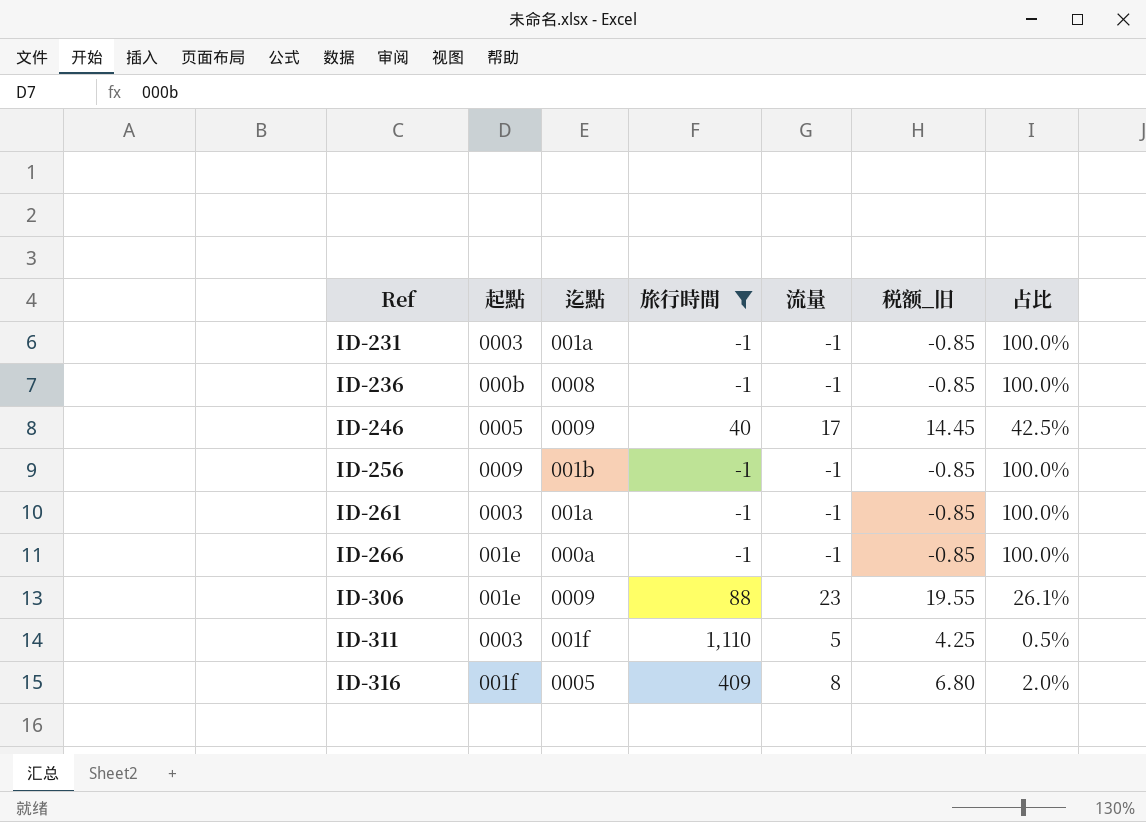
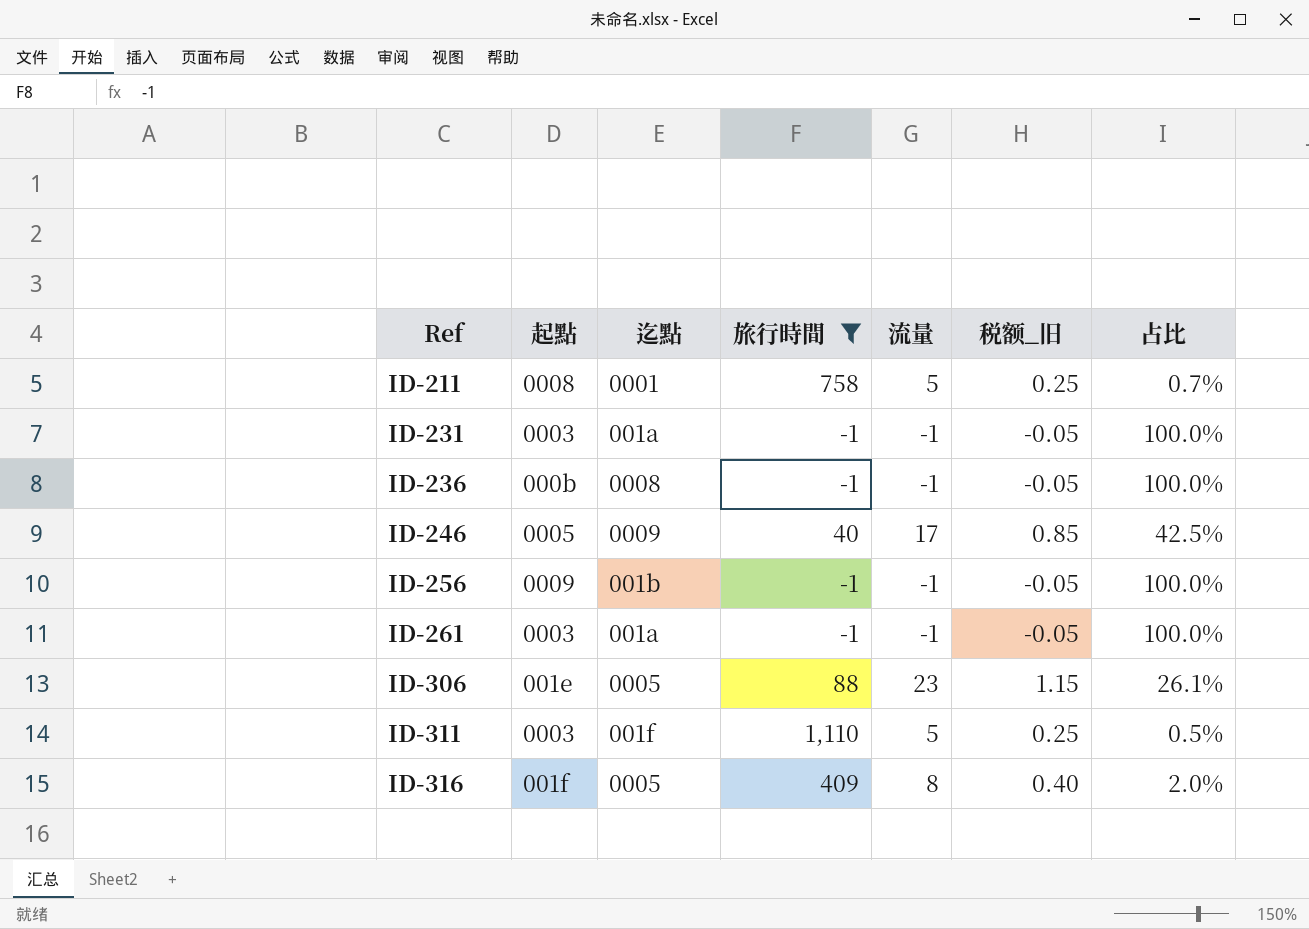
column 税额_旧 | formula: [流量] * 0.85 -> [流量] * 0.05
row ID-266: 001e | 000a | -1 | -1 | -0.85 | 100.0% -> none
row ID-211: none -> 0008 | 0001 | 758 | 5 | 0.25 | 0.7%
ID-306 | 迄點: 0009 -> 0005

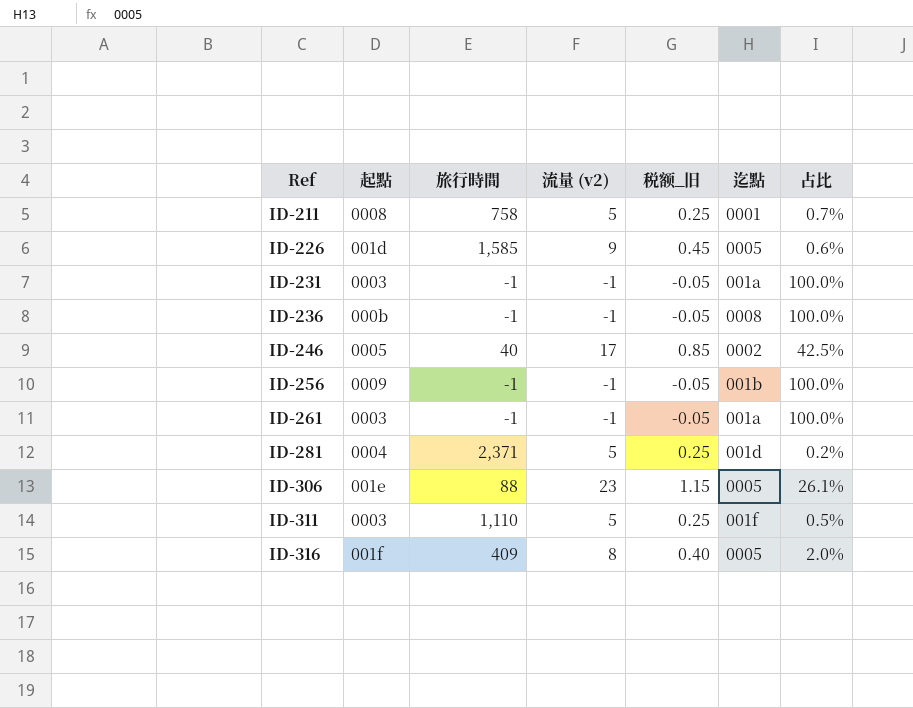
filter: 旅行時間 <= 1,110 -> none
column name: 流量 -> 流量 (v2)
column 迄點 | position: 3 -> 6
ID-246 | 迄點: 0009 -> 0002

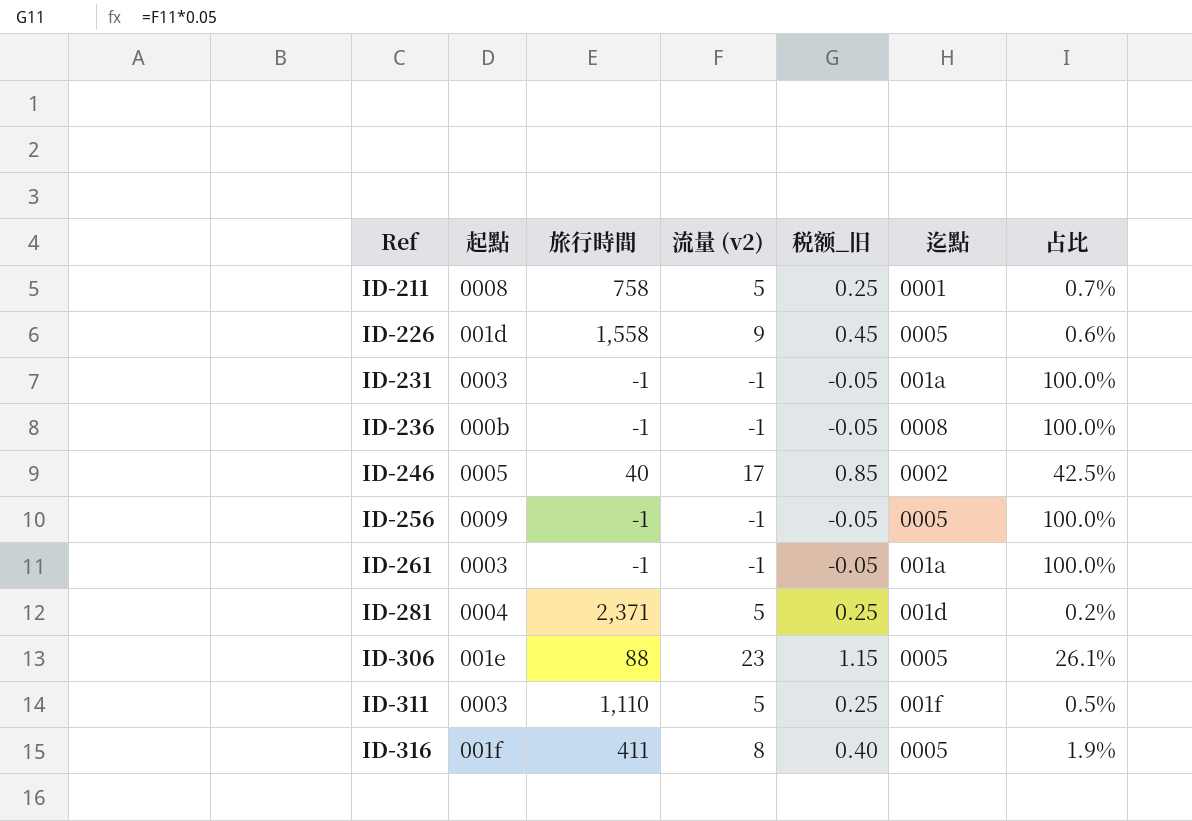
ID-226 | 旅行時間: 1,585 -> 1,558
ID-256 | 迄點: 001b -> 0005
ID-316 | 旅行時間: 409 -> 411
ID-316 | 占比: 2.0% -> 1.9%

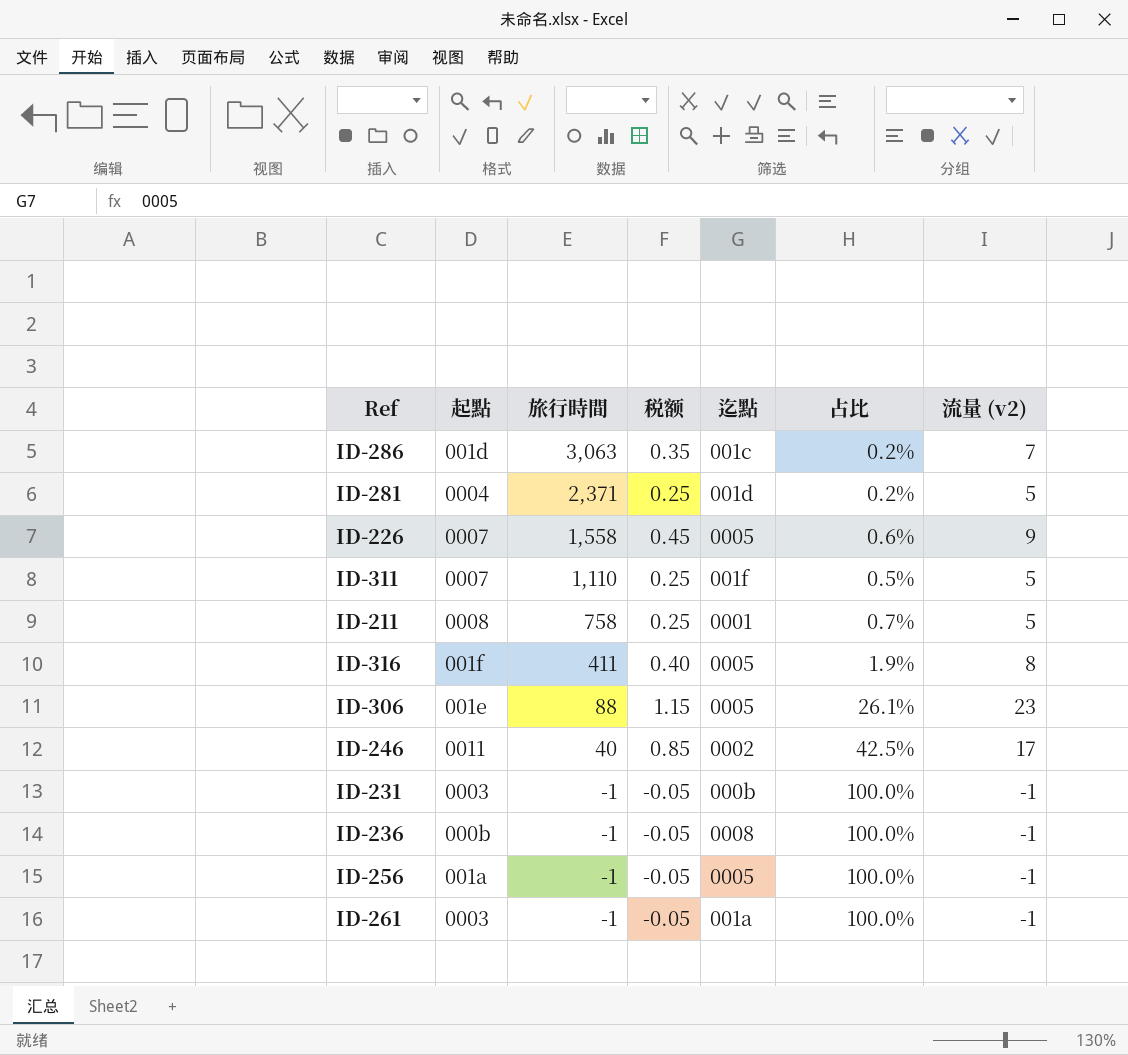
row order: Ref ascending -> 旅行時間 descending
column name: 税额_旧 -> 税额
column 流量 (v2) | position: 4 -> 7
row ID-286: none -> 001d | 3,063 | 0.35 | 001c | 0.2% | 7
ID-226 | 起點: 001d -> 0007
ID-311 | 起點: 0003 -> 0007
ID-246 | 起點: 0005 -> 0011
ID-231 | 迄點: 001a -> 000b
ID-256 | 起點: 0009 -> 001a

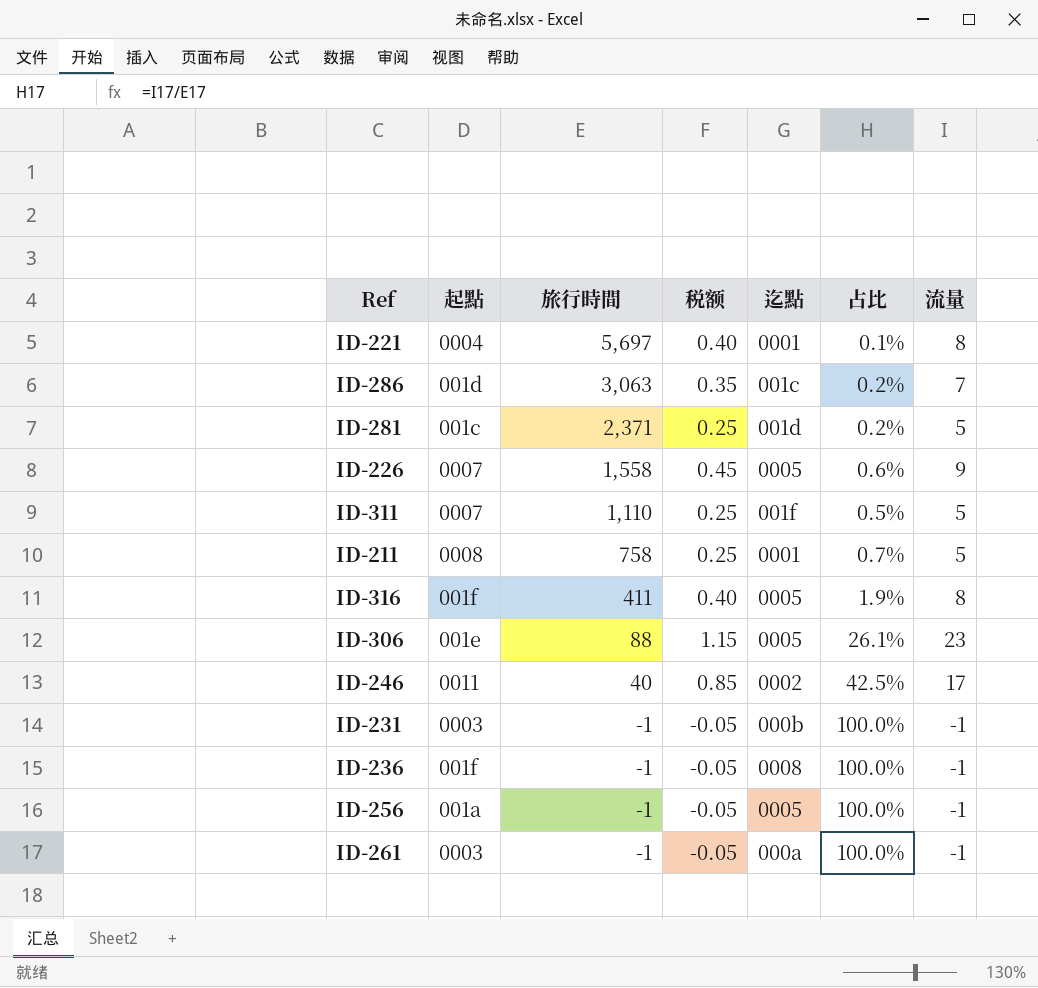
column name: 流量 (v2) -> 流量
row ID-221: none -> 0004 | 5,697 | 0.40 | 0001 | 0.1% | 8
ID-281 | 起點: 0004 -> 001c
ID-236 | 起點: 000b -> 001f
ID-261 | 迄點: 001a -> 000a

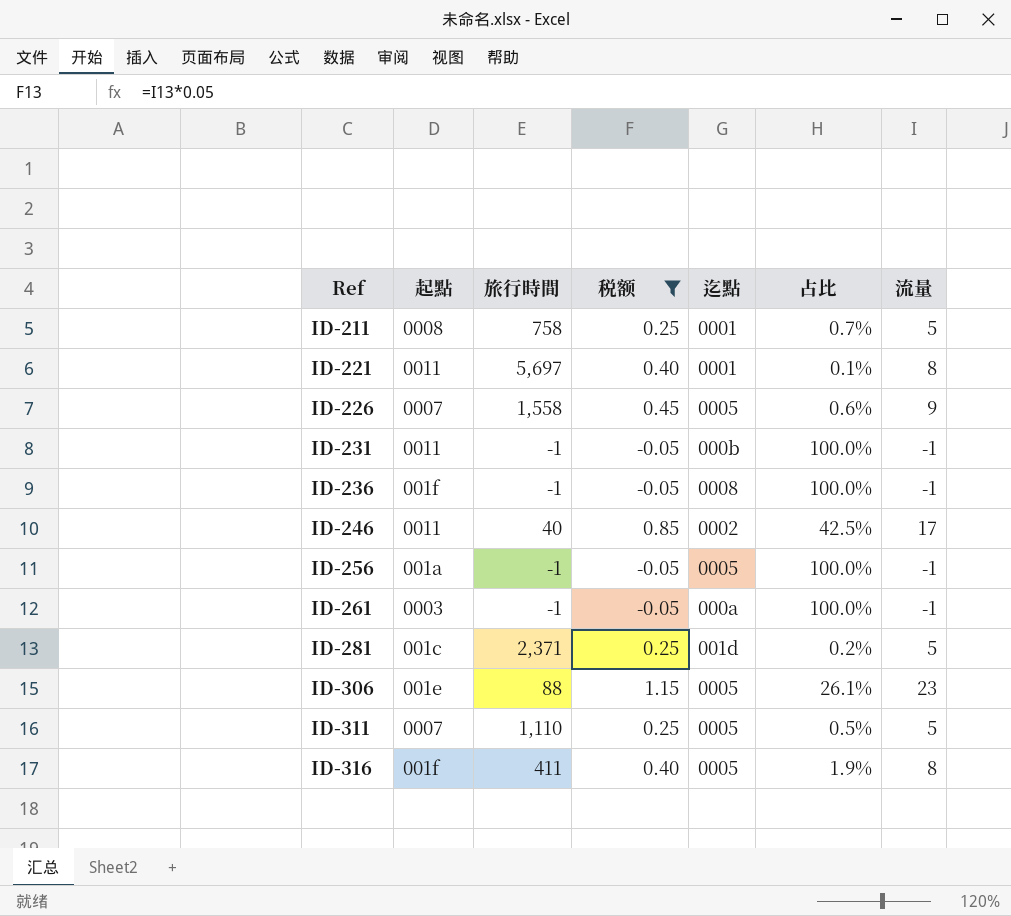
filter: none -> 税额 != 0.35
row order: 旅行時間 descending -> Ref ascending
ID-221 | 起點: 0004 -> 0011
ID-231 | 起點: 0003 -> 0011
ID-311 | 迄點: 001f -> 0005

